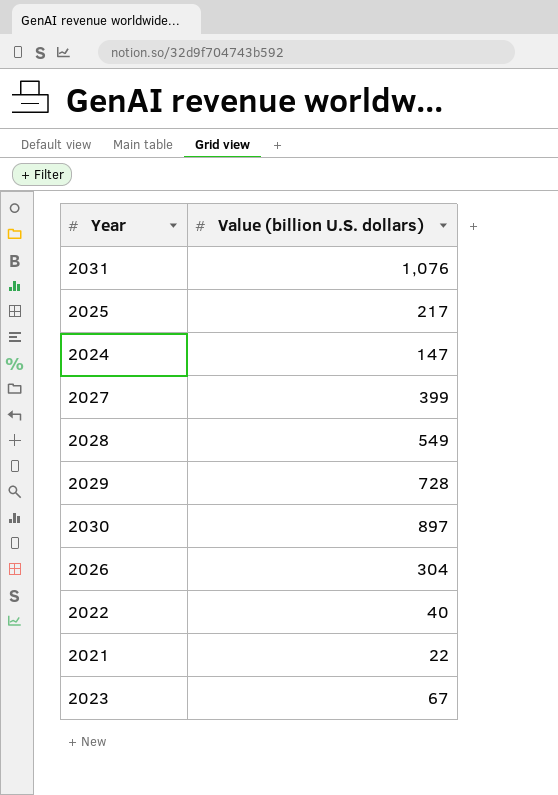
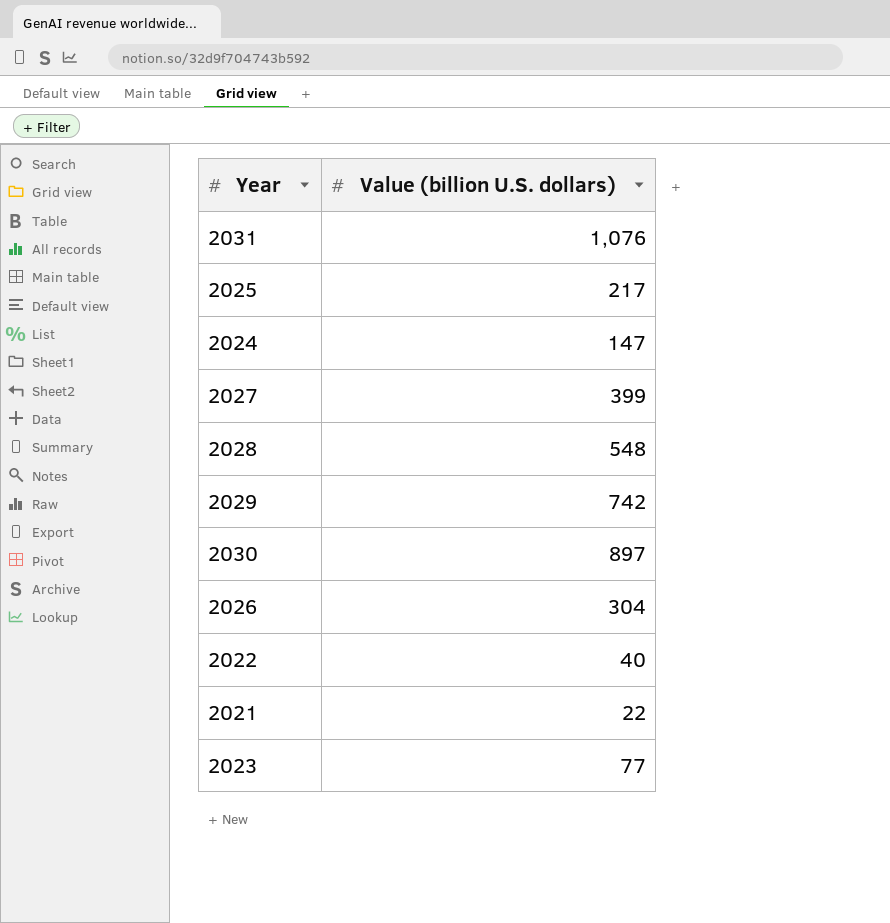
2028 | Value (billion U.S. dollars): 549 -> 548
2029 | Value (billion U.S. dollars): 728 -> 742
2023 | Value (billion U.S. dollars): 67 -> 77

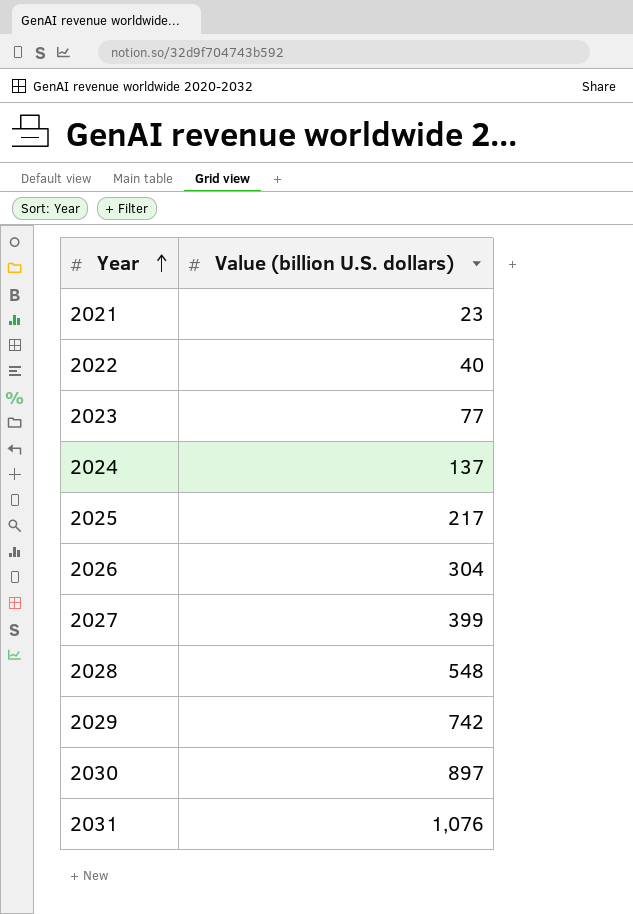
row order: none -> Year ascending
2021 | Value (billion U.S. dollars): 22 -> 23
2024 | Value (billion U.S. dollars): 147 -> 137

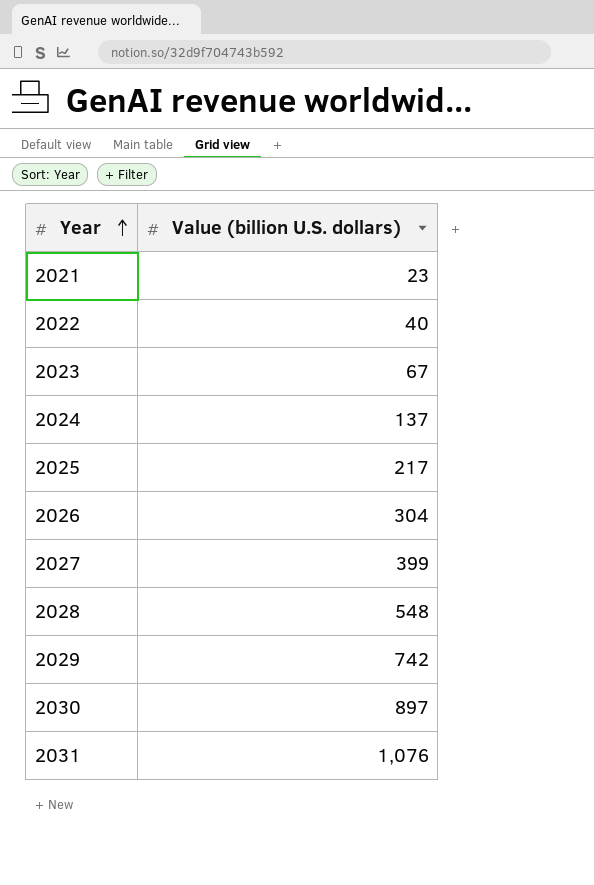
2023 | Value (billion U.S. dollars): 77 -> 67

